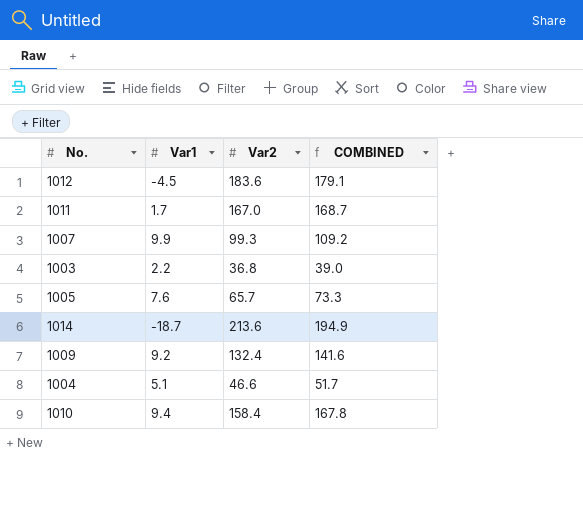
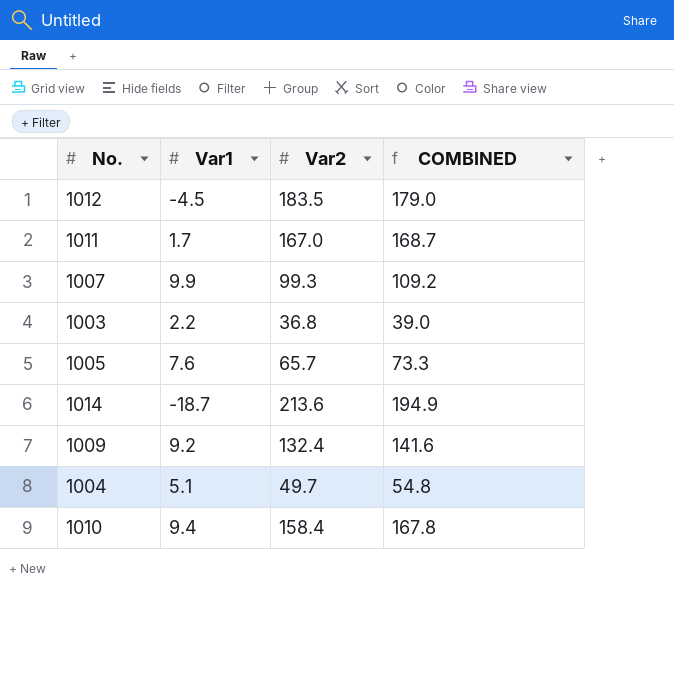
1012 | Var2: 183.6 -> 183.5
1012 | COMBINED: 179.1 -> 179.0
1004 | Var2: 46.6 -> 49.7
1004 | COMBINED: 51.7 -> 54.8

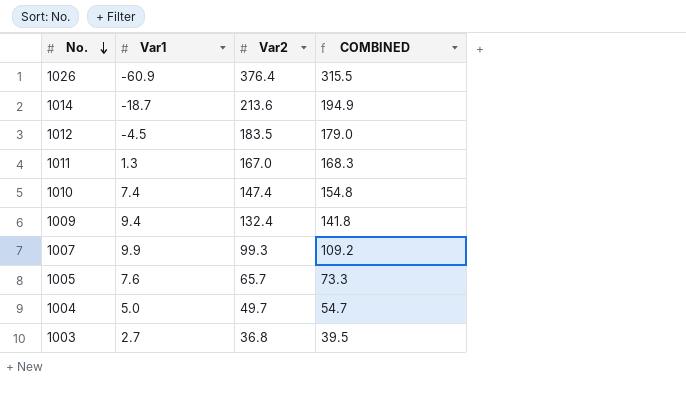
row order: none -> No. descending
row 1026: none -> -60.9 | 376.4 | 315.5
1011 | Var1: 1.7 -> 1.3
1011 | COMBINED: 168.7 -> 168.3
1010 | Var1: 9.4 -> 7.4
1010 | Var2: 158.4 -> 147.4
1010 | COMBINED: 167.8 -> 154.8
1009 | Var1: 9.2 -> 9.4
1009 | COMBINED: 141.6 -> 141.8
1004 | Var1: 5.1 -> 5.0
1004 | COMBINED: 54.8 -> 54.7
1003 | Var1: 2.2 -> 2.7
1003 | COMBINED: 39.0 -> 39.5

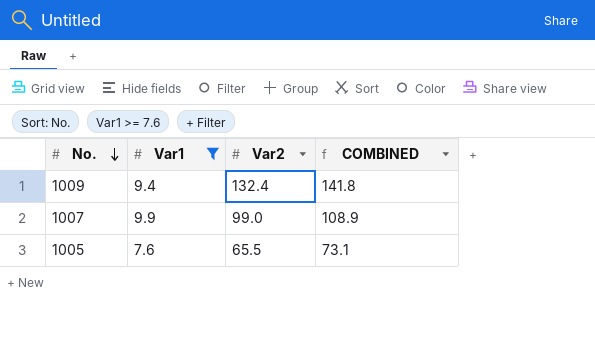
filter: none -> Var1 >= 7.6
1007 | Var2: 99.3 -> 99.0
1007 | COMBINED: 109.2 -> 108.9
1005 | Var2: 65.7 -> 65.5
1005 | COMBINED: 73.3 -> 73.1

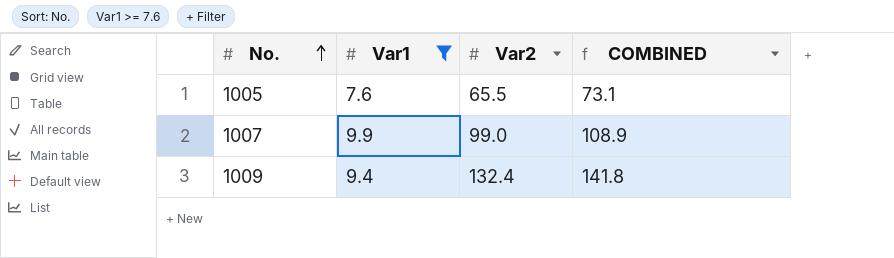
row order: No. descending -> No. ascending

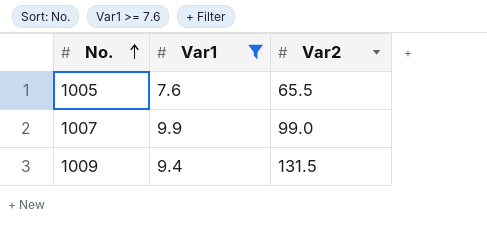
column COMBINED | formula: [Var1] + [Var2] -> none
1009 | Var2: 132.4 -> 131.5

